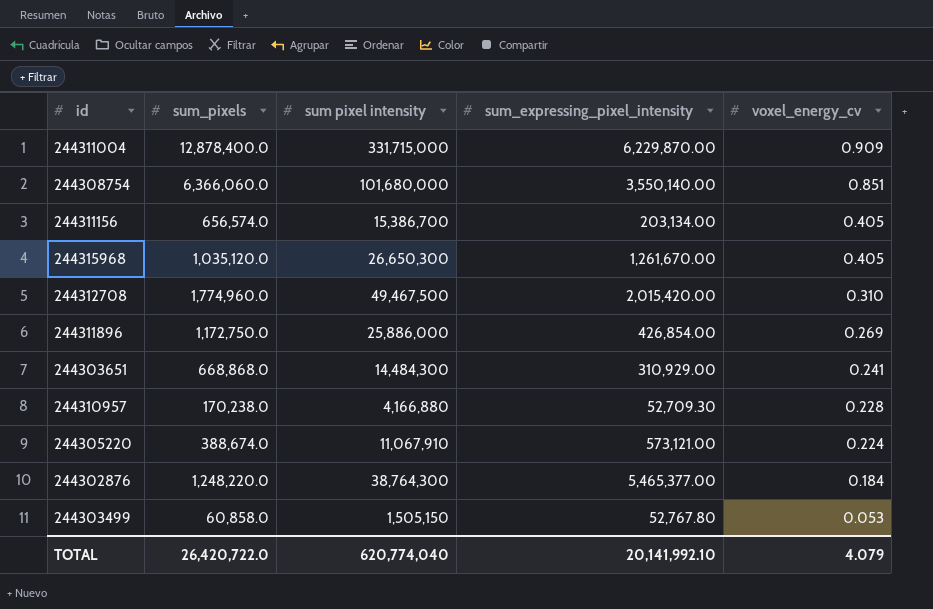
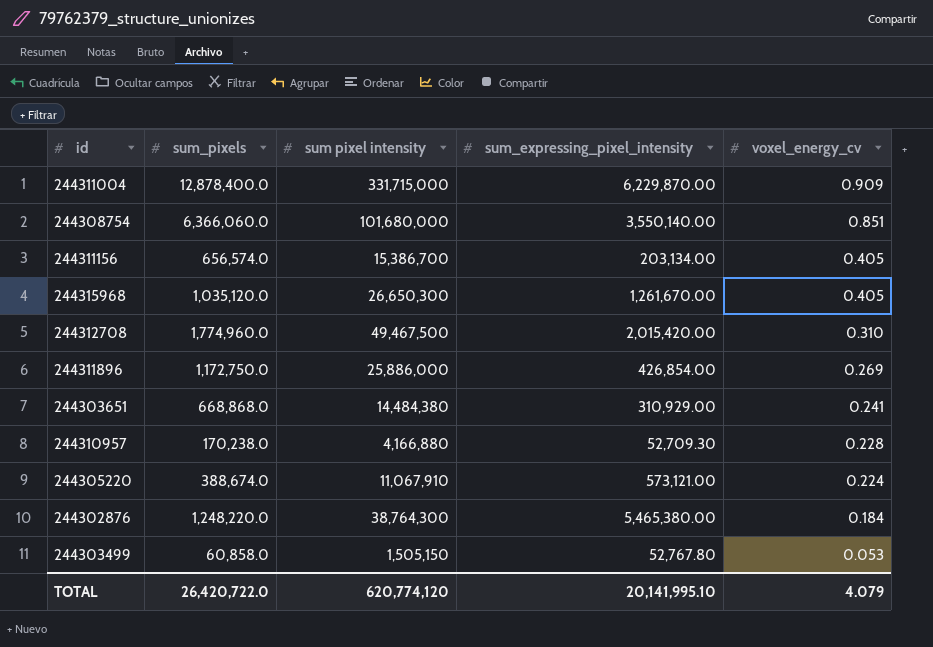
244303651 | sum pixel intensity: 14,484,300 -> 14,484,380
244302876 | sum_expressing_pixel_intensity: 5,465,377.00 -> 5,465,380.00
TOTAL | sum pixel intensity: 620,774,040 -> 620,774,120
TOTAL | sum_expressing_pixel_intensity: 20,141,992.10 -> 20,141,995.10

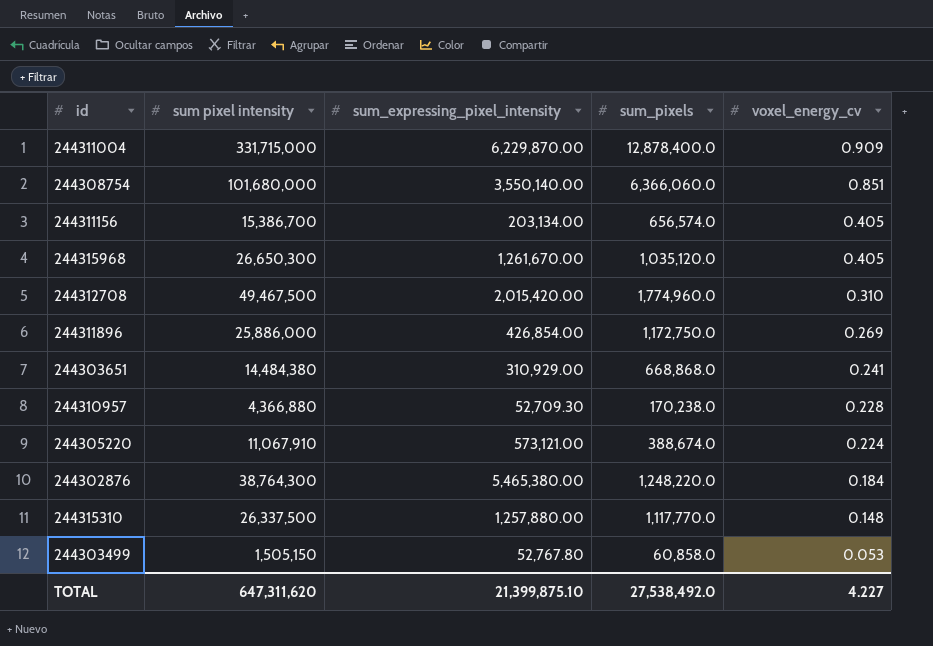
column sum_pixels | position: 2 -> 4
244310957 | sum pixel intensity: 4,166,880 -> 4,366,880
row 244315310: none -> 26,337,500 | 1,257,880.00 | 1,117,770.0 | 0.148
TOTAL | sum pixel intensity: 620,774,120 -> 647,311,620
TOTAL | sum_expressing_pixel_intensity: 20,141,995.10 -> 21,399,875.10
TOTAL | sum_pixels: 26,420,722.0 -> 27,538,492.0
TOTAL | voxel_energy_cv: 4.079 -> 4.227

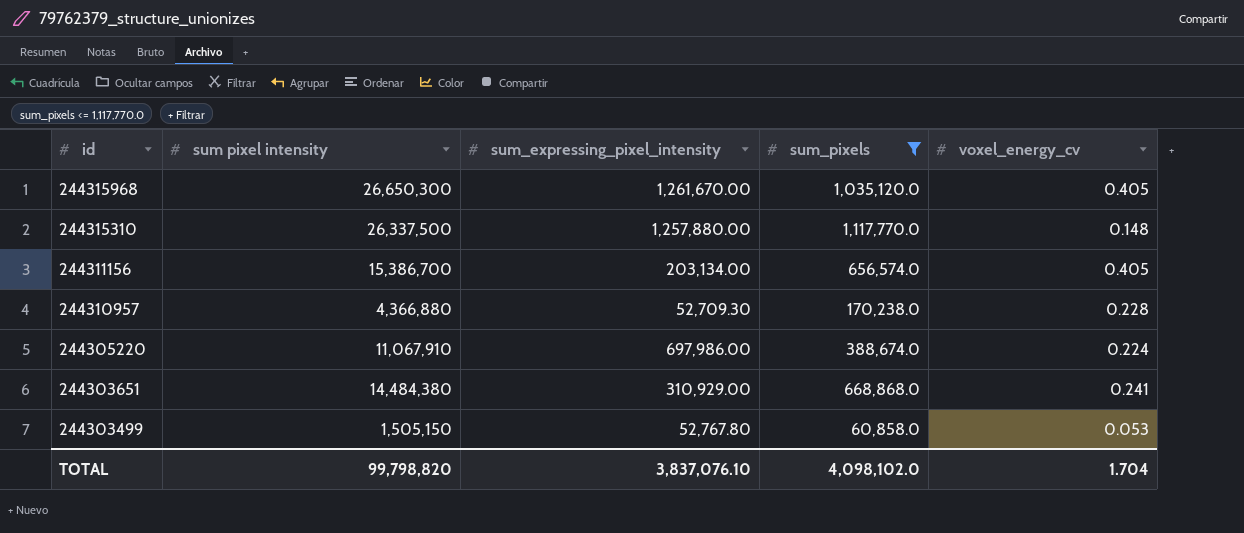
filter: none -> sum_pixels <= 1,117,770.0
row order: voxel_energy_cv descending -> id descending
244305220 | sum_expressing_pixel_intensity: 573,121.00 -> 697,986.00
TOTAL | sum pixel intensity: 647,311,620 -> 99,798,820
TOTAL | sum_expressing_pixel_intensity: 21,399,875.10 -> 3,837,076.10
TOTAL | sum_pixels: 27,538,492.0 -> 4,098,102.0
TOTAL | voxel_energy_cv: 4.227 -> 1.704

